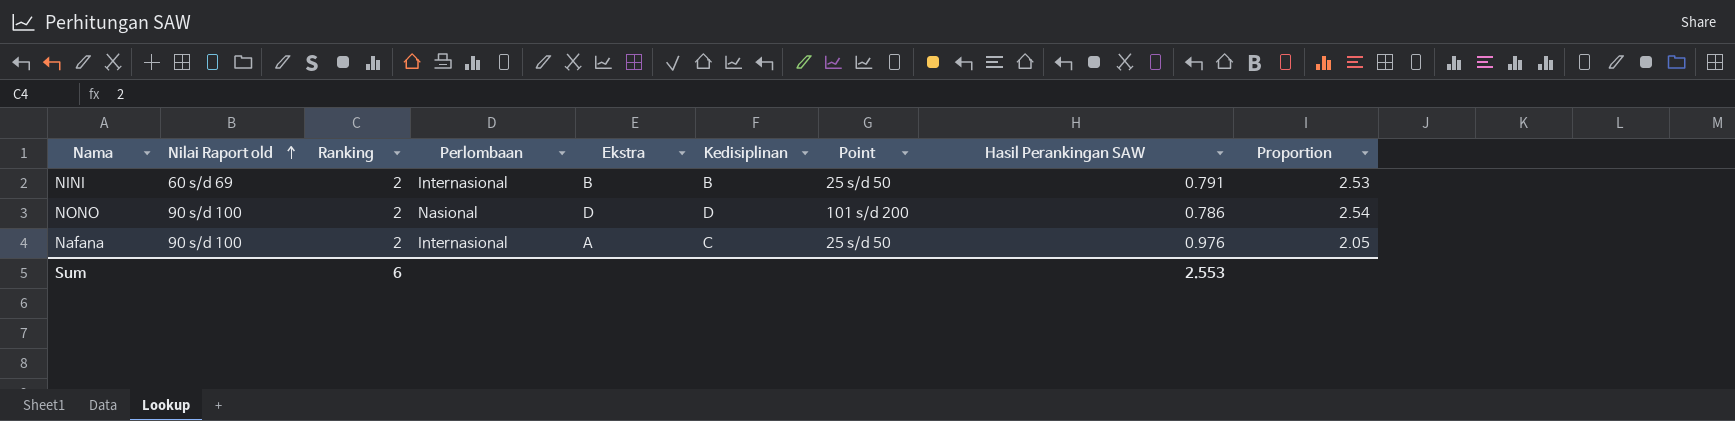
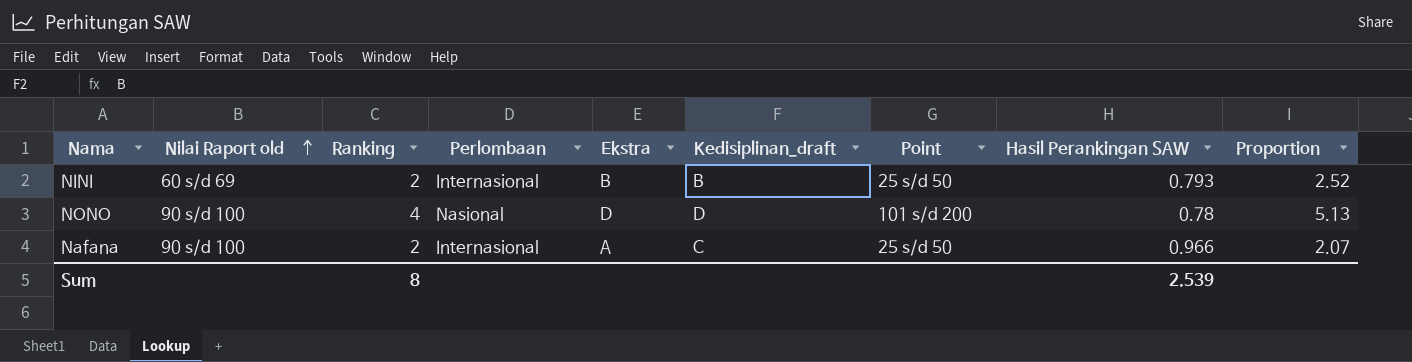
column name: Kedisiplinan -> Kedisiplinan_draft
NINI | Hasil Perankingan SAW: 0.791 -> 0.793
NINI | Proportion: 2.53 -> 2.52
NONO | Ranking: 2 -> 4
NONO | Hasil Perankingan SAW: 0.786 -> 0.78
NONO | Proportion: 2.54 -> 5.13
Nafana | Hasil Perankingan SAW: 0.976 -> 0.966
Nafana | Proportion: 2.05 -> 2.07
Sum | Ranking: 6 -> 8
Sum | Hasil Perankingan SAW: 2.553 -> 2.539

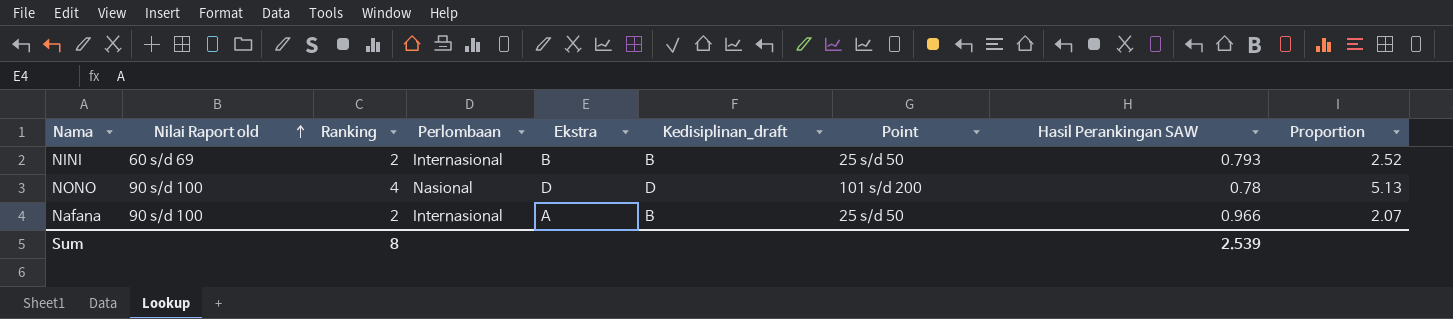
Nafana | Kedisiplinan_draft: C -> B

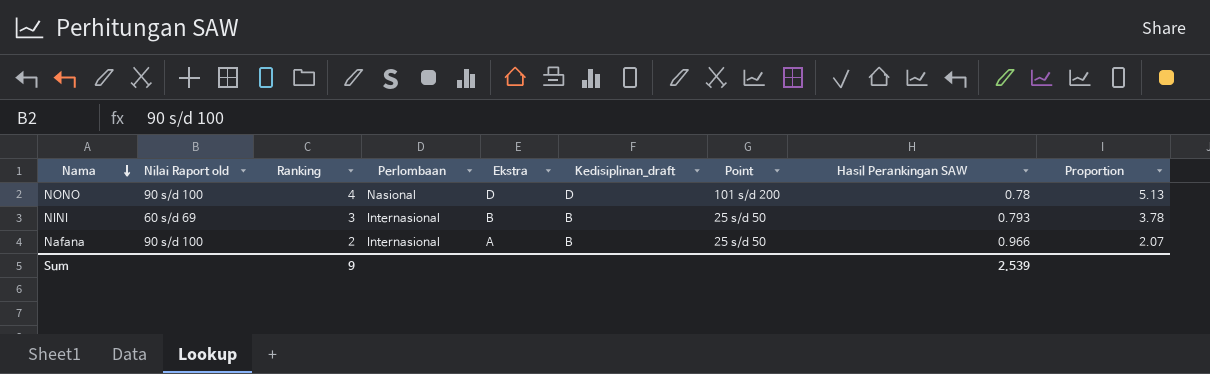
row order: Nilai Raport old ascending -> Nama descending
NINI | Ranking: 2 -> 3
NINI | Proportion: 2.52 -> 3.78
Sum | Ranking: 8 -> 9

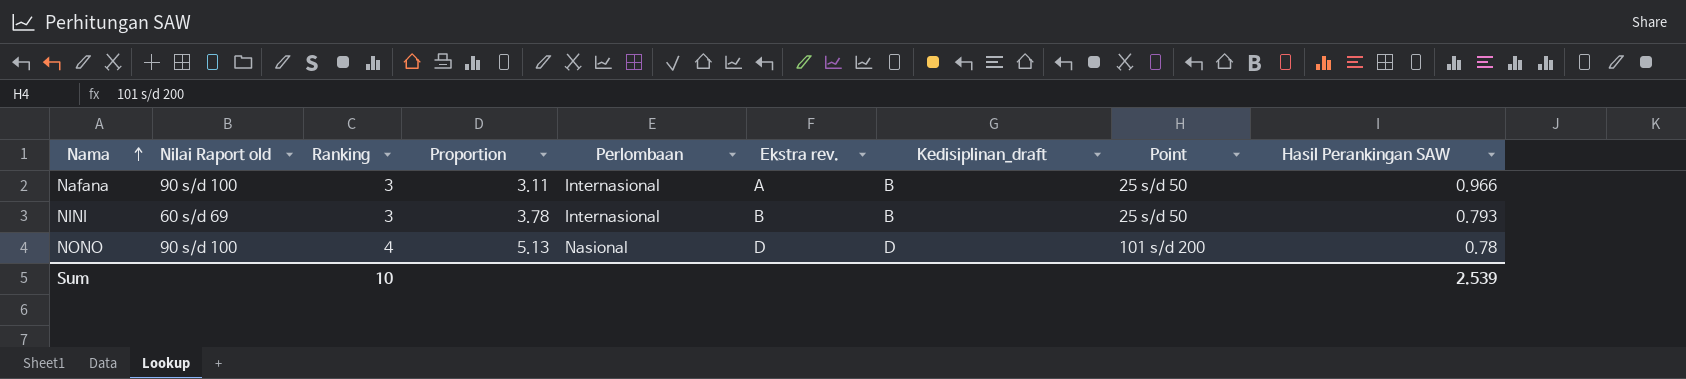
row order: Nama descending -> Nama ascending
column Proportion | position: 9 -> 4
column name: Ekstra -> Ekstra rev.
Nafana | Ranking: 2 -> 3
Nafana | Proportion: 2.07 -> 3.11
Sum | Ranking: 9 -> 10

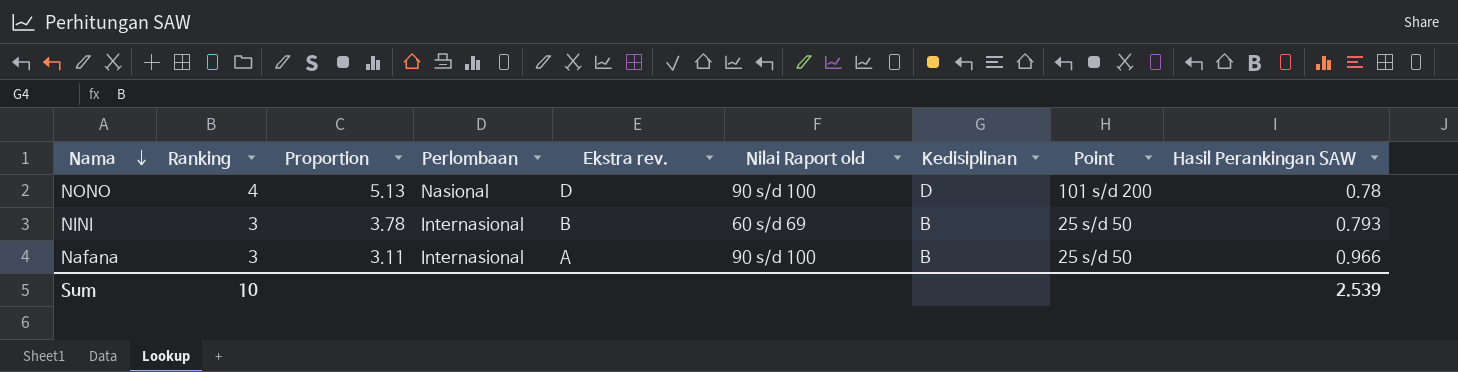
row order: Nama ascending -> Nama descending
column Nilai Raport old | position: 2 -> 6
column name: Kedisiplinan_draft -> Kedisiplinan

